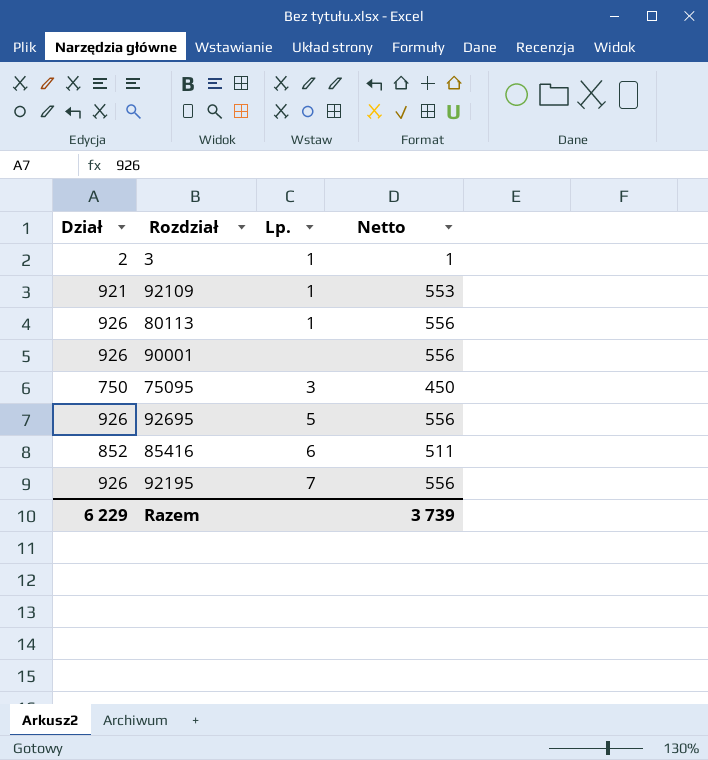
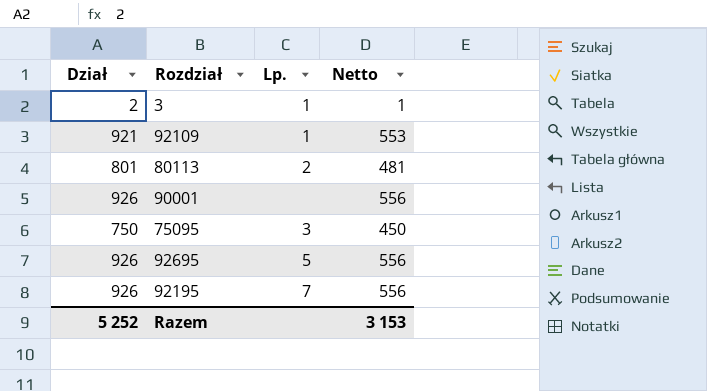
row 85416: 852 | 6 | 511 -> none
80113 | Dział: 926 -> 801
80113 | Lp.: 1 -> 2
80113 | Netto: 556 -> 481
Razem | Dział: 6 229 -> 5 252
Razem | Netto: 3 739 -> 3 153

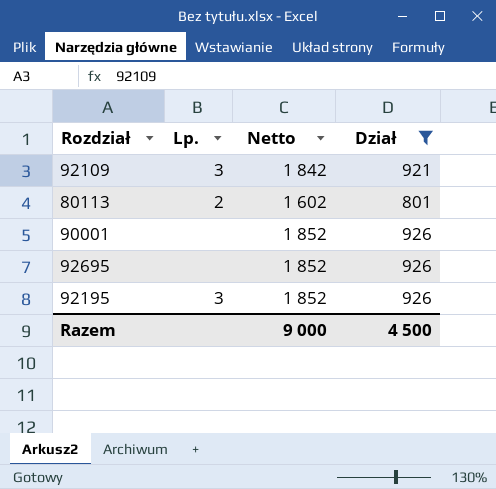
filter: none -> Dział >= 801
column Netto | formula: [Dział] * 0,6 -> [Dział] * 2
column Dział | position: 1 -> 4
92109 | Lp.: 1 -> 3
92695 | Lp.: 5 -> none
92195 | Lp.: 7 -> 3
Razem | Netto: 3 153 -> 9 000
Razem | Dział: 5 252 -> 4 500

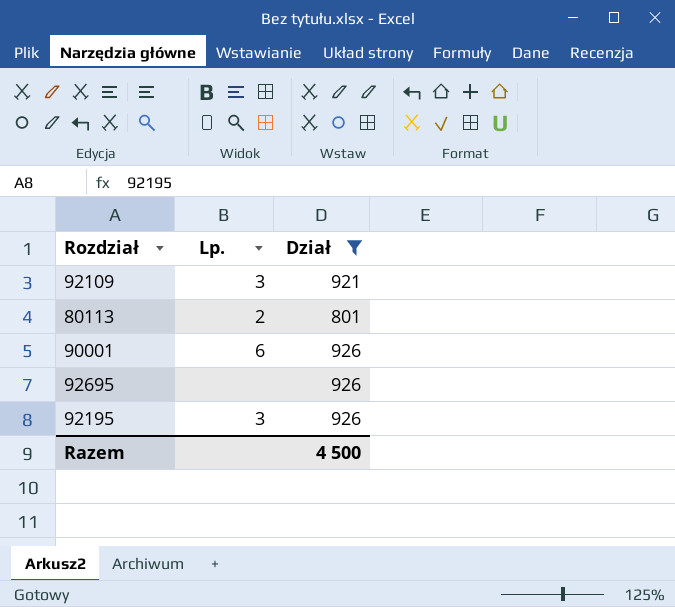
column Netto | formula: [Dział] * 2 -> none
90001 | Lp.: none -> 6

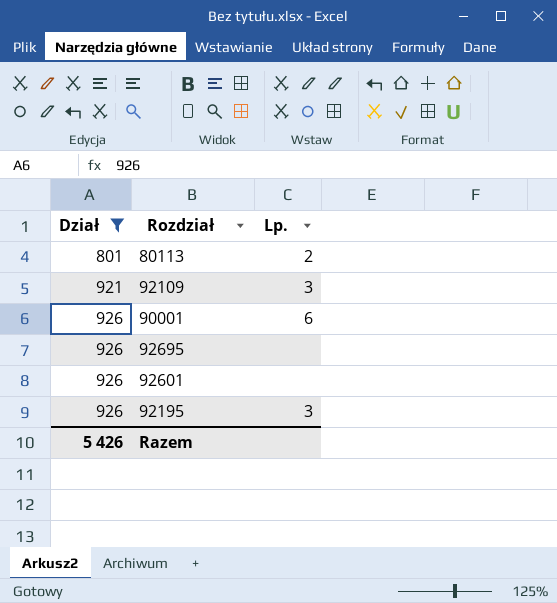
row order: none -> Dział ascending
column Dział | position: 3 -> 1
row 92601: none -> 926 | none
Razem | Dział: 4 500 -> 5 426

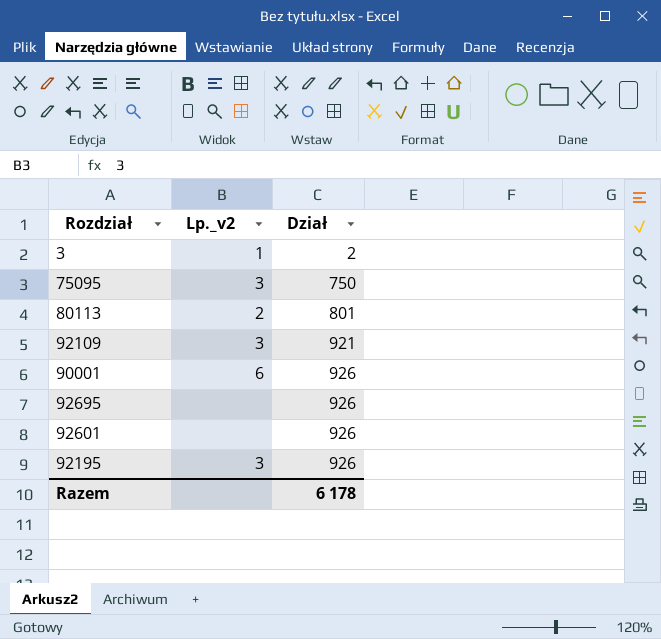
filter: Dział >= 801 -> none
column name: Lp. -> Lp._v2
column Dział | position: 1 -> 3
Razem | Dział: 5 426 -> 6 178

